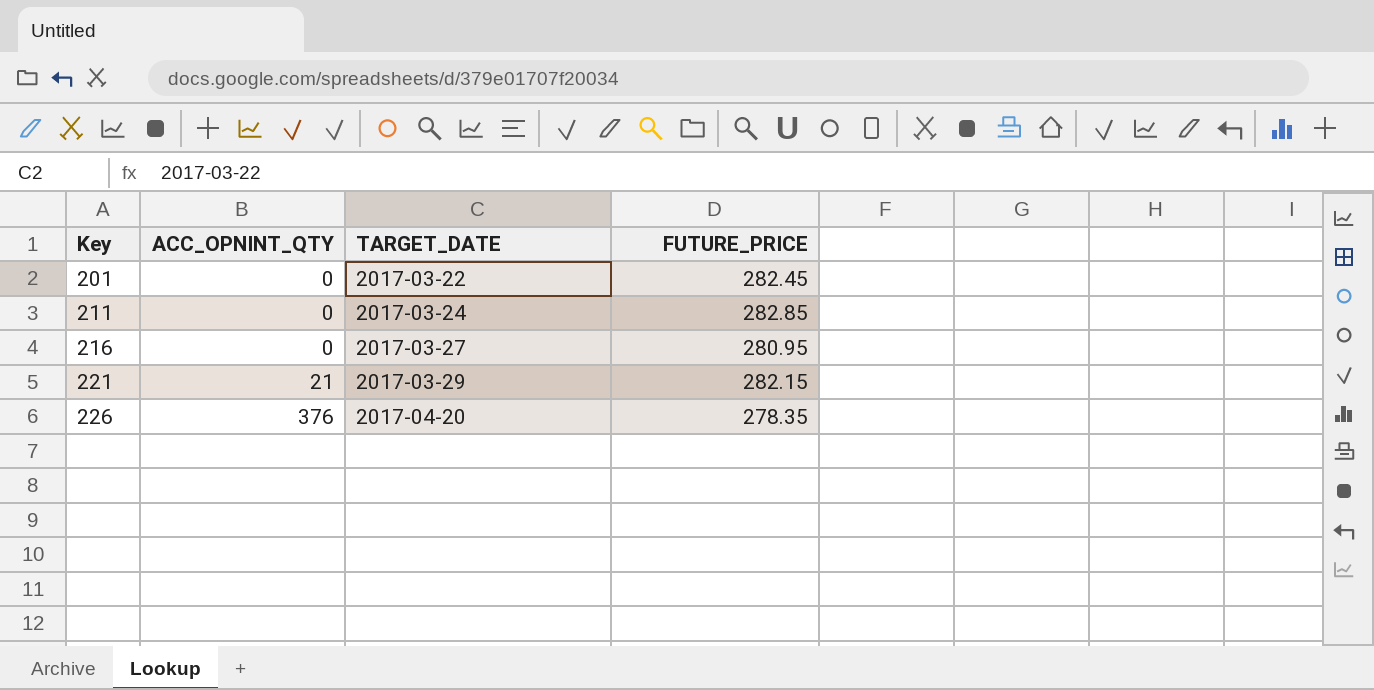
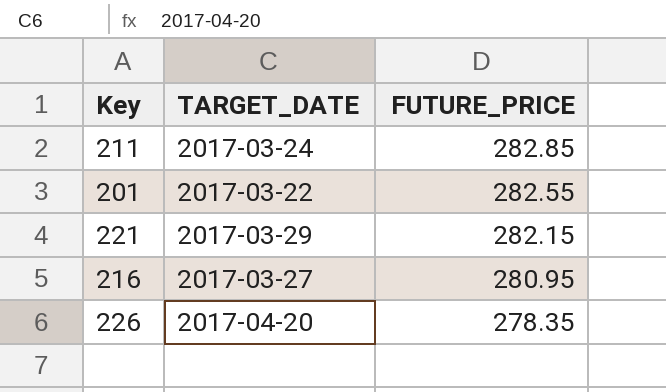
row order: Key ascending -> FUTURE_PRICE descending
column ACC_OPNINT_QTY | position: 2 -> none
201 | FUTURE_PRICE: 282.45 -> 282.55

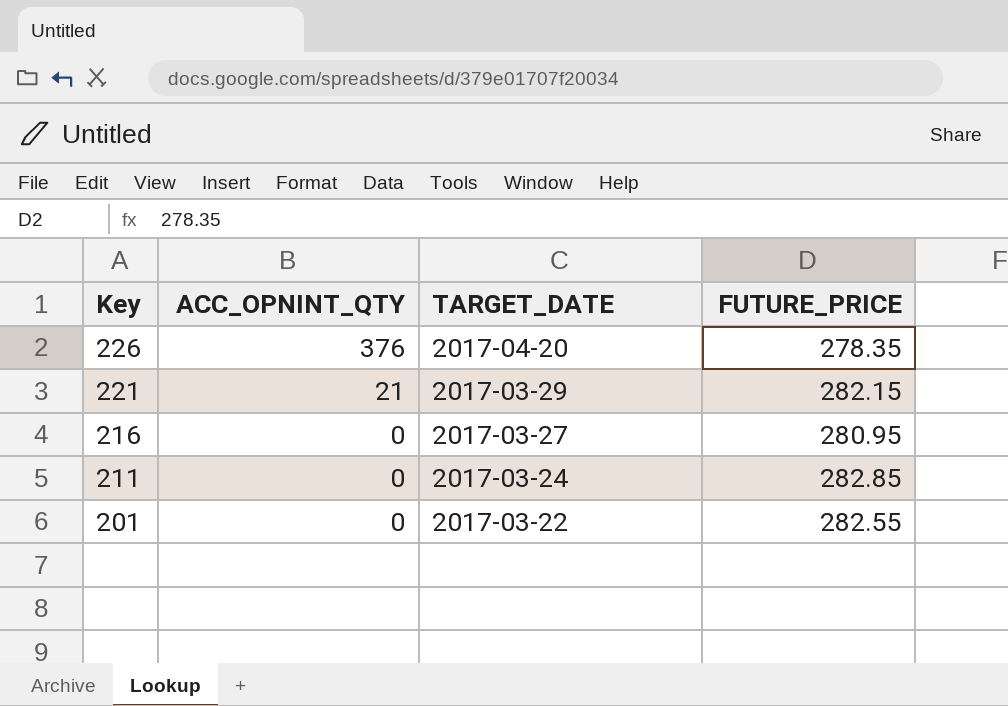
row order: FUTURE_PRICE descending -> Key descending
column ACC_OPNINT_QTY | position: none -> 2

